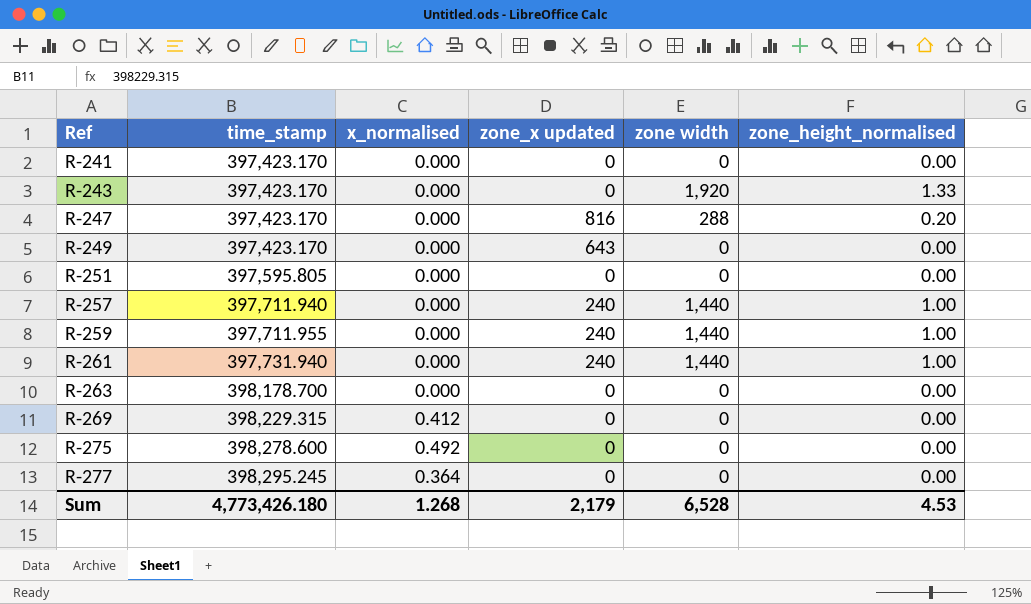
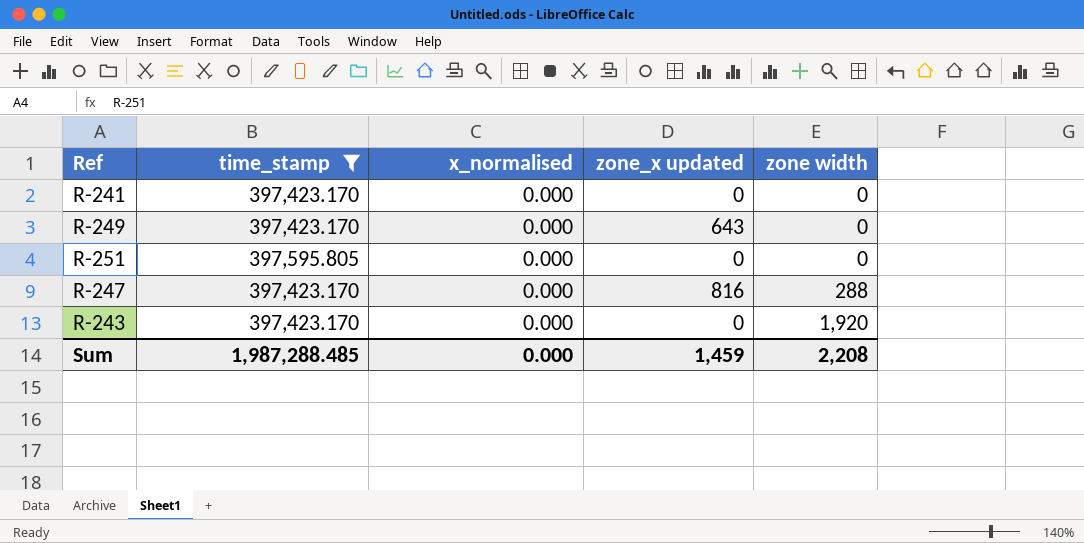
filter: none -> time_stamp <= 397,595.805
row order: Ref ascending -> zone width ascending
column zone_height_normalised | position: 6 -> none
Sum | time_stamp: 4,773,426.180 -> 1,987,288.485
Sum | x_normalised: 1.268 -> 0.000
Sum | zone_x updated: 2,179 -> 1,459
Sum | zone width: 6,528 -> 2,208

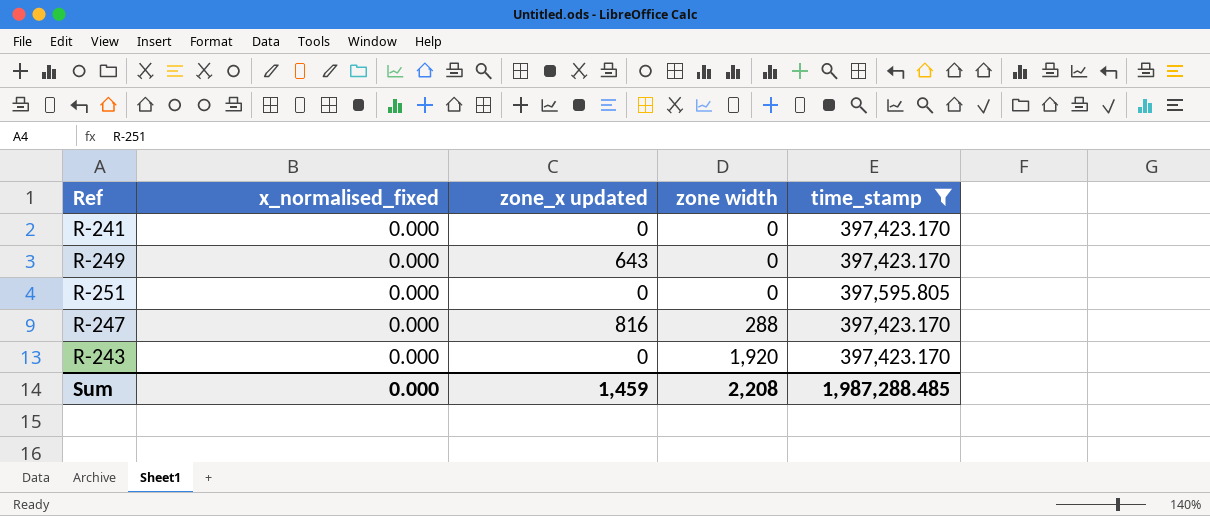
column name: x_normalised -> x_normalised_fixed
column time_stamp | position: 2 -> 5

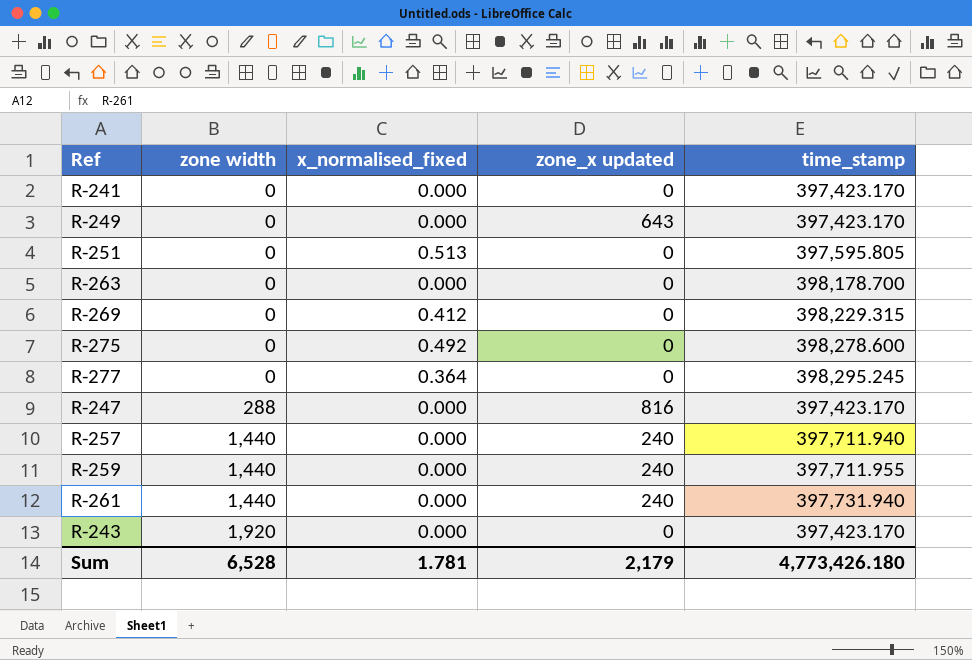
filter: time_stamp <= 397,595.805 -> none
column zone width | position: 4 -> 2
R-251 | x_normalised_fixed: 0.000 -> 0.513
Sum | zone width: 2,208 -> 6,528
Sum | x_normalised_fixed: 0.000 -> 1.781
Sum | zone_x updated: 1,459 -> 2,179
Sum | time_stamp: 1,987,288.485 -> 4,773,426.180

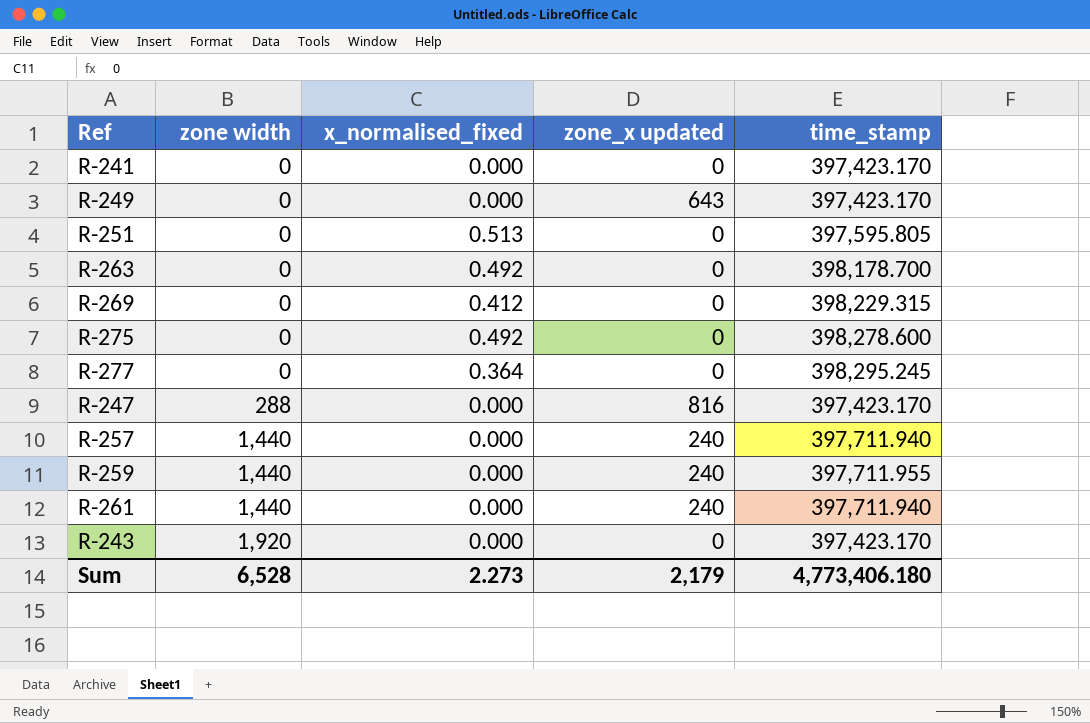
R-263 | x_normalised_fixed: 0.000 -> 0.492
R-261 | time_stamp: 397,731.940 -> 397,711.940
Sum | x_normalised_fixed: 1.781 -> 2.273
Sum | time_stamp: 4,773,426.180 -> 4,773,406.180

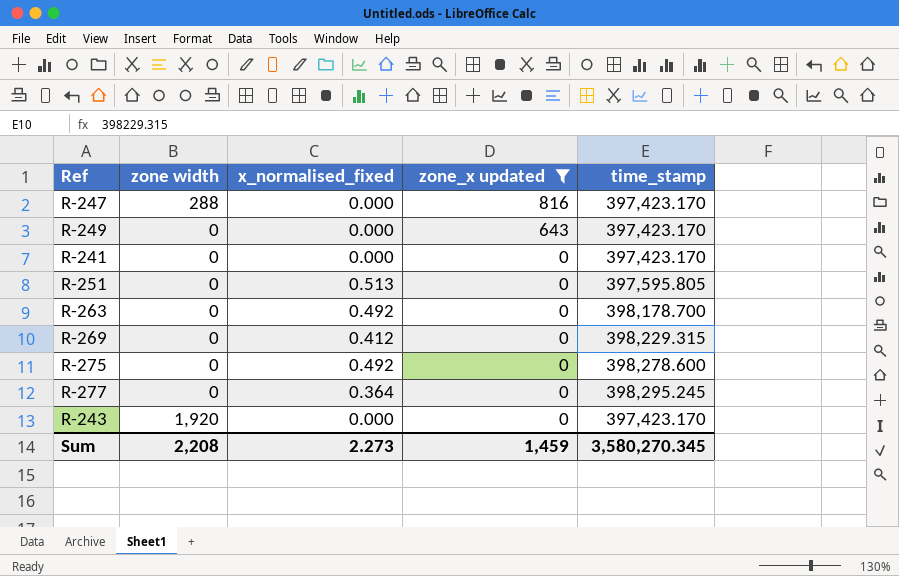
filter: none -> zone_x updated != 240
row order: zone width ascending -> zone_x updated descending
Sum | zone width: 6,528 -> 2,208
Sum | zone_x updated: 2,179 -> 1,459
Sum | time_stamp: 4,773,406.180 -> 3,580,270.345

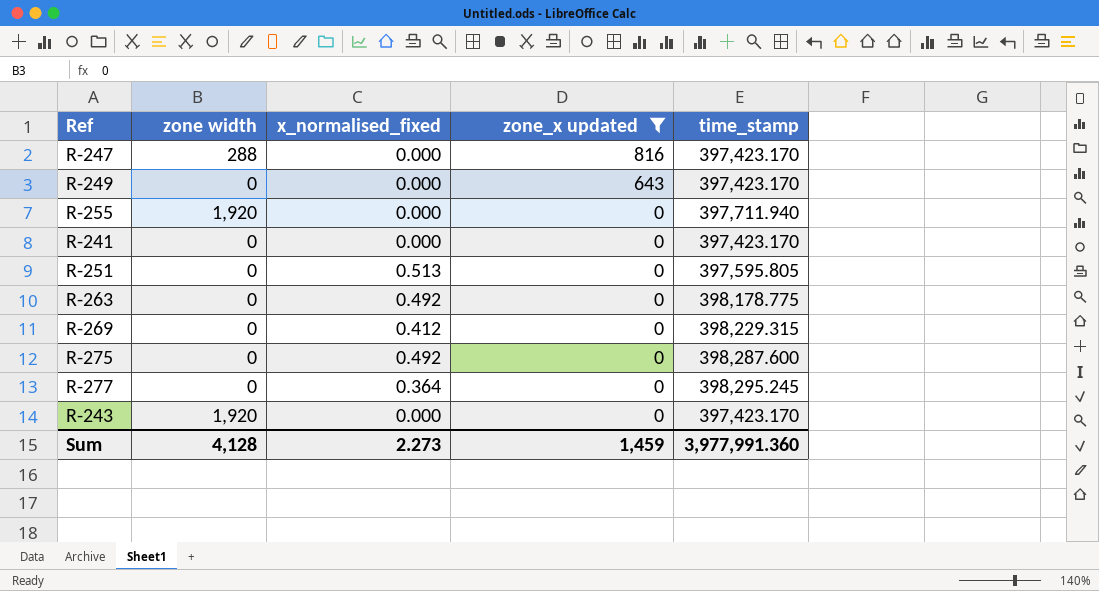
row R-255: none -> 1,920 | 0.000 | 0 | 397,711.940
R-263 | time_stamp: 398,178.700 -> 398,178.775
R-275 | time_stamp: 398,278.600 -> 398,287.600
Sum | zone width: 2,208 -> 4,128
Sum | time_stamp: 3,580,270.345 -> 3,977,991.360

